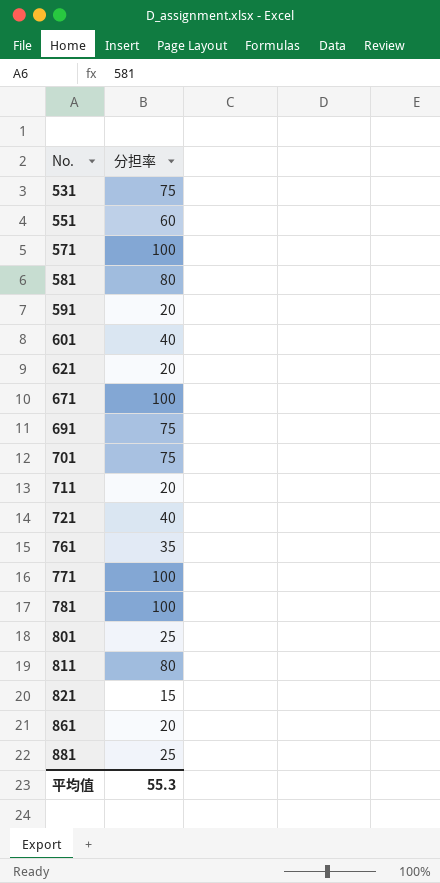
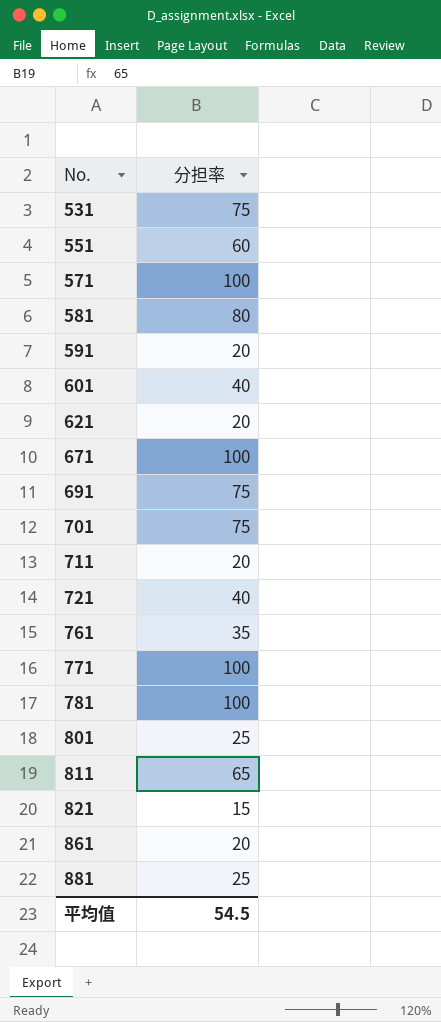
811 | 分担率: 80 -> 65
平均值 | 分担率: 55.3 -> 54.5

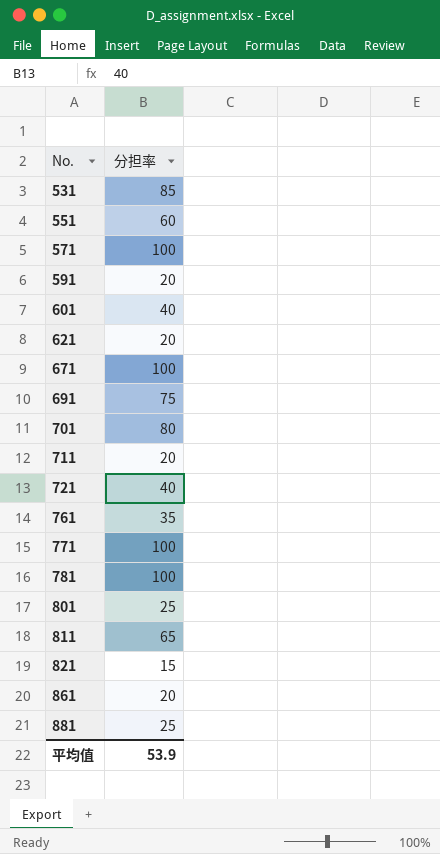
row 581: 80 -> none
531 | 分担率: 75 -> 85
701 | 分担率: 75 -> 80
平均值 | 分担率: 54.5 -> 53.9

